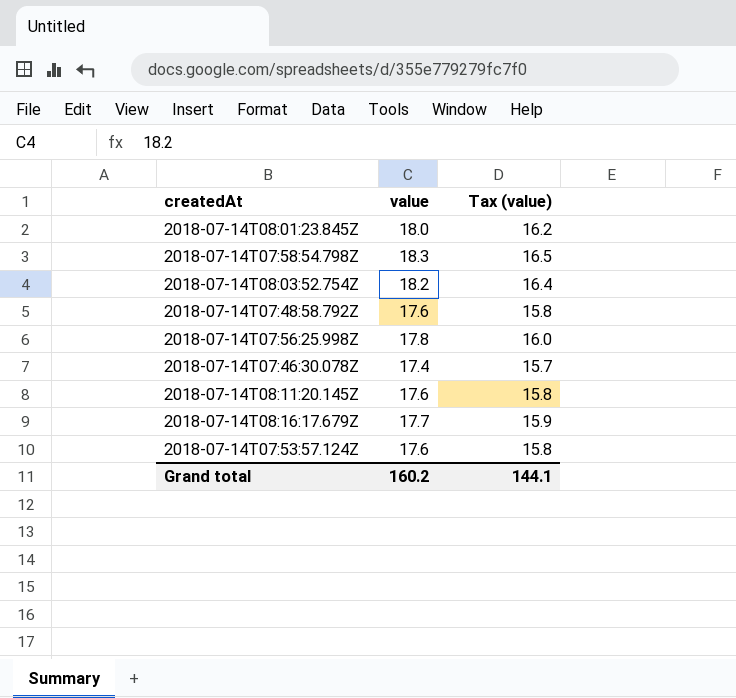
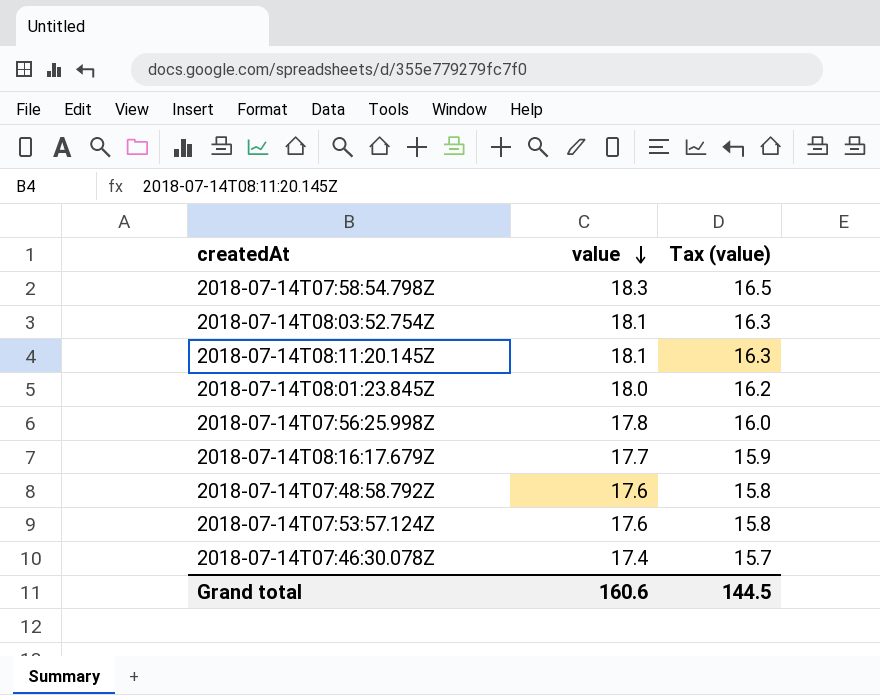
row order: none -> value descending
2018-07-14T08:03:52.754Z | value: 18.2 -> 18.1
2018-07-14T08:03:52.754Z | Tax (value): 16.4 -> 16.3
2018-07-14T08:11:20.145Z | value: 17.6 -> 18.1
2018-07-14T08:11:20.145Z | Tax (value): 15.8 -> 16.3
Grand total | value: 160.2 -> 160.6
Grand total | Tax (value): 144.1 -> 144.5

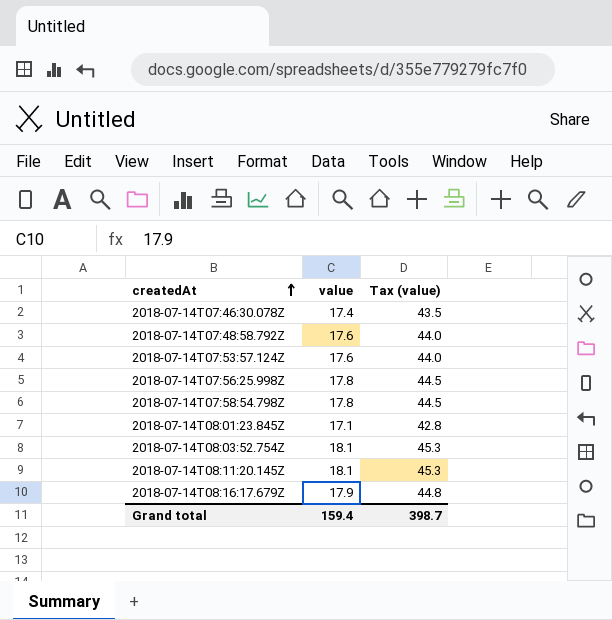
row order: value descending -> createdAt ascending
column Tax (value) | formula: [value] * 0.9 -> [value] * 2.5
2018-07-14T07:58:54.798Z | value: 18.3 -> 17.8
2018-07-14T08:01:23.845Z | value: 18.0 -> 17.1
2018-07-14T08:16:17.679Z | value: 17.7 -> 17.9
Grand total | value: 160.6 -> 159.4
Grand total | Tax (value): 144.5 -> 398.7

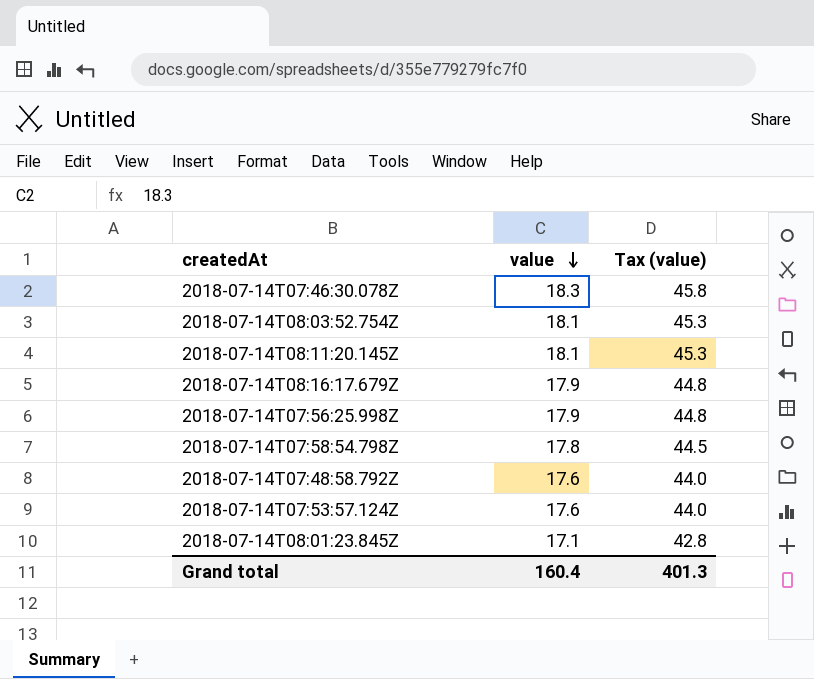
row order: createdAt ascending -> value descending
2018-07-14T07:46:30.078Z | value: 17.4 -> 18.3
2018-07-14T07:46:30.078Z | Tax (value): 43.5 -> 45.8
2018-07-14T07:56:25.998Z | value: 17.8 -> 17.9
2018-07-14T07:56:25.998Z | Tax (value): 44.5 -> 44.8
Grand total | value: 159.4 -> 160.4
Grand total | Tax (value): 398.7 -> 401.3

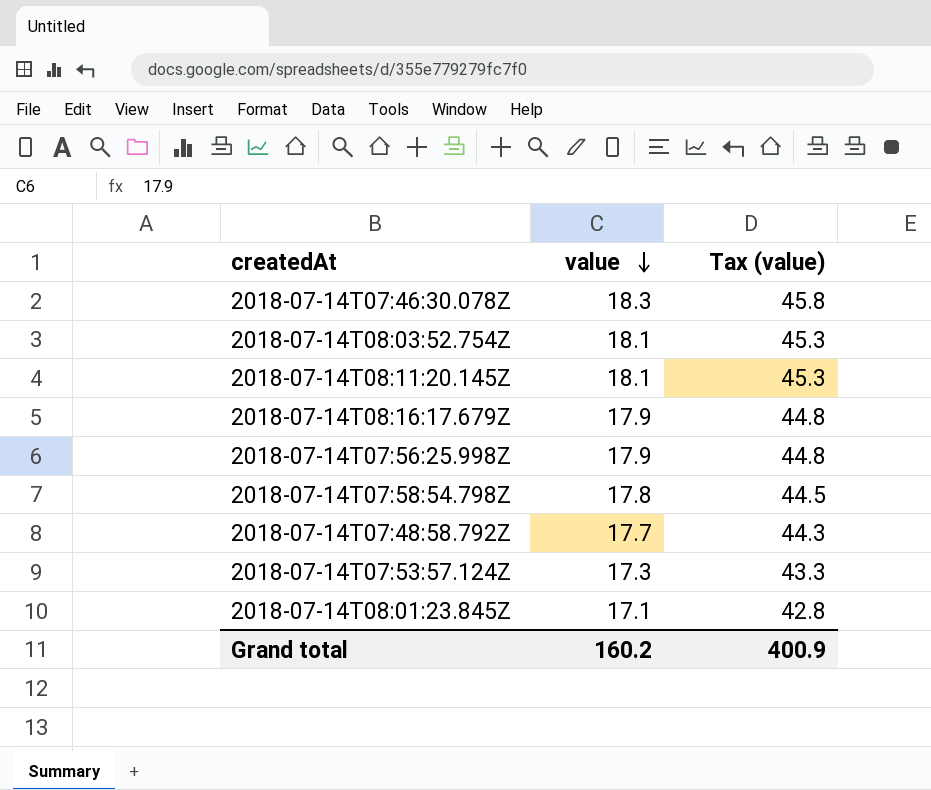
2018-07-14T07:48:58.792Z | value: 17.6 -> 17.7
2018-07-14T07:48:58.792Z | Tax (value): 44.0 -> 44.3
2018-07-14T07:53:57.124Z | value: 17.6 -> 17.3
2018-07-14T07:53:57.124Z | Tax (value): 44.0 -> 43.3
Grand total | value: 160.4 -> 160.2
Grand total | Tax (value): 401.3 -> 400.9

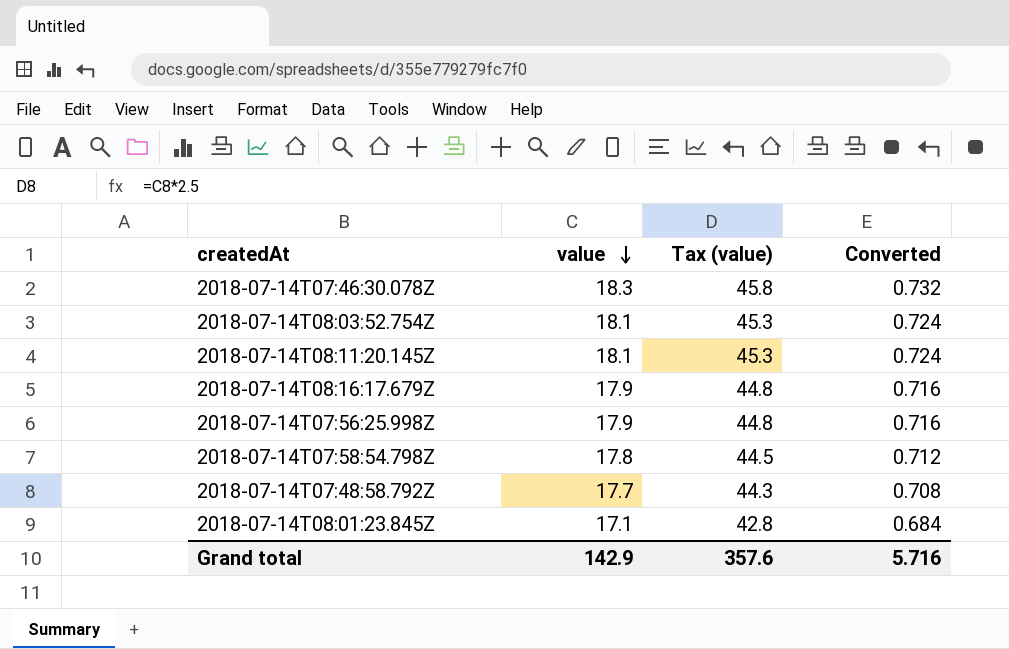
column Converted | formula: none -> [value] * 0.04
row 2018-07-14T07:53:57.124Z: 17.3 | 43.3 -> none
Grand total | value: 160.2 -> 142.9
Grand total | Tax (value): 400.9 -> 357.6

